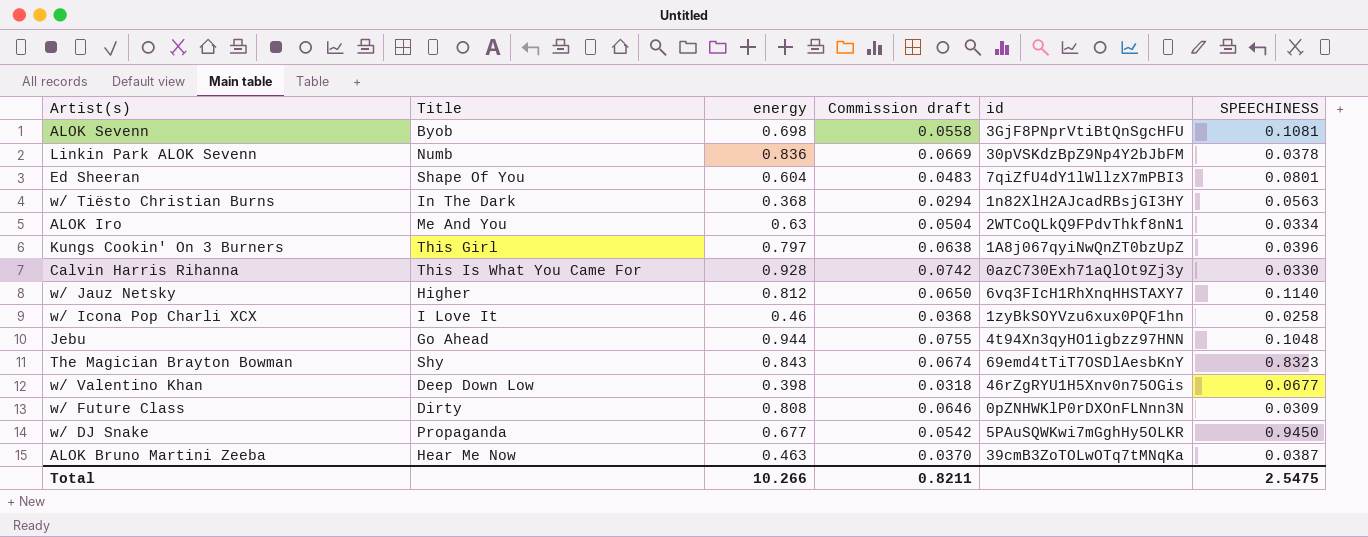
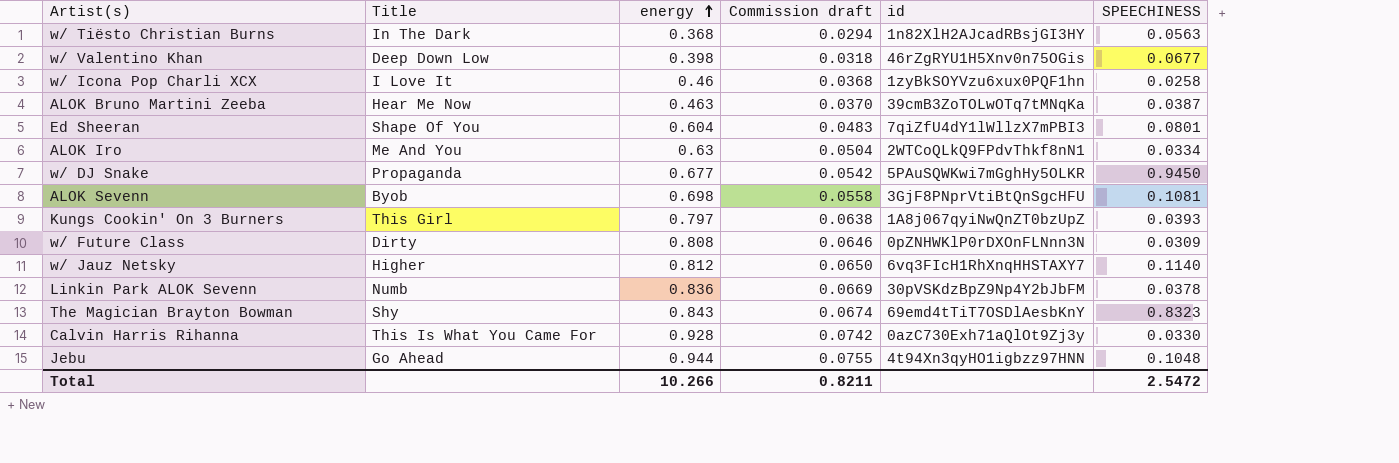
row order: none -> energy ascending
Kungs Cookin' On 3 Burners | SPEECHINESS: 0.0396 -> 0.0393
Total | SPEECHINESS: 2.5475 -> 2.5472

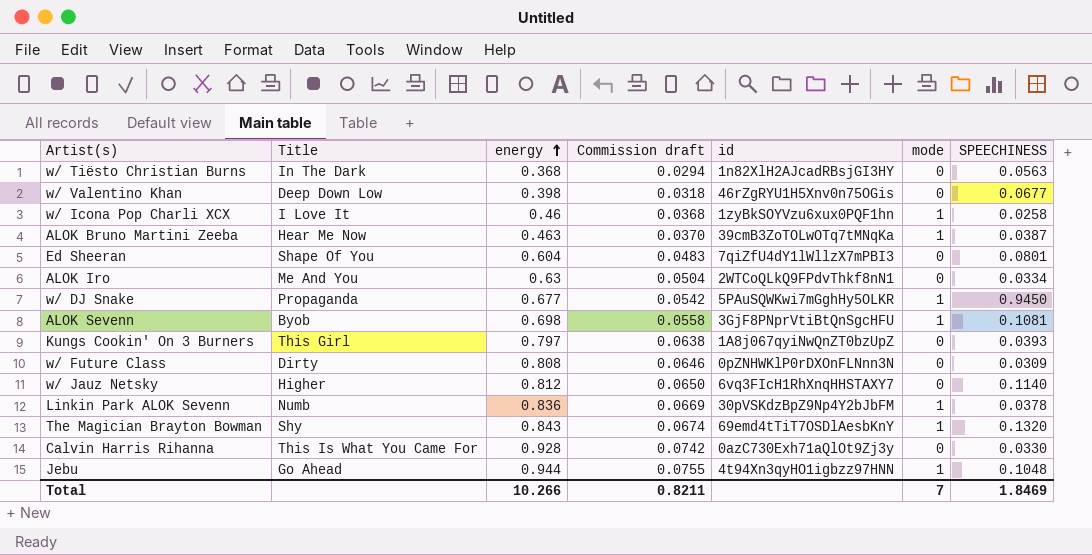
column mode | position: none -> 6
The Magician Brayton Bowman | SPEECHINESS: 0.8323 -> 0.1320
Total | SPEECHINESS: 2.5472 -> 1.8469

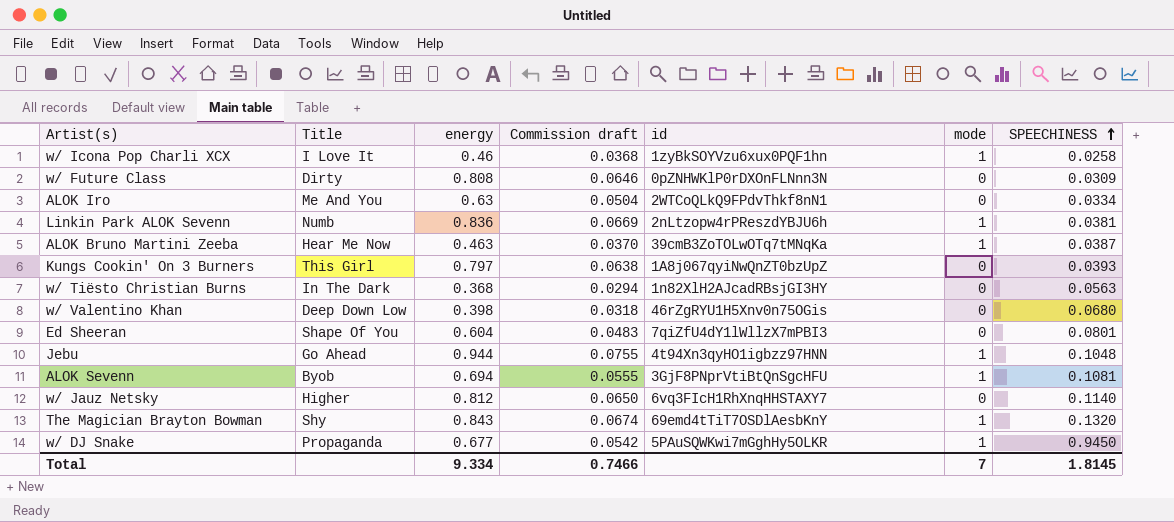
row order: energy ascending -> SPEECHINESS ascending
row Calvin Harris Rihanna: This Is What You Came For | 0.928 | 0.0742 | 0azC730Exh71aQlOt9Zj3y | 0 | 0.0330 -> none
Linkin Park ALOK Sevenn | id: 30pVSKdzBpZ9Np4Y2bJbFM -> 2nLtzopw4rPReszdYBJU6h
Linkin Park ALOK Sevenn | SPEECHINESS: 0.0378 -> 0.0381
w/ Valentino Khan | SPEECHINESS: 0.0677 -> 0.0680
ALOK Sevenn | energy: 0.698 -> 0.694
ALOK Sevenn | Commission draft: 0.0558 -> 0.0555
Total | energy: 10.266 -> 9.334
Total | Commission draft: 0.8211 -> 0.7466
Total | SPEECHINESS: 1.8469 -> 1.8145

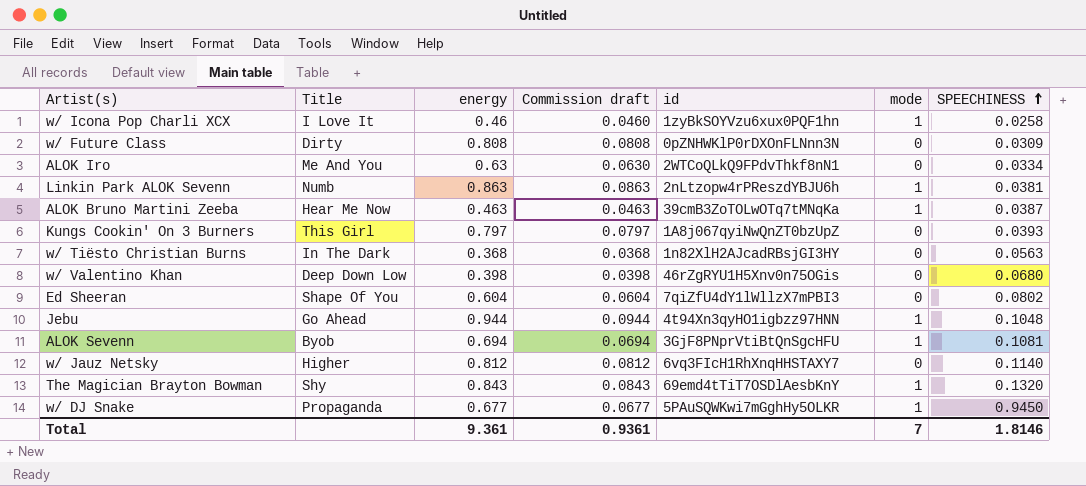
column Commission draft | formula: [energy] * 0.08 -> [energy] * 0.1
Linkin Park ALOK Sevenn | energy: 0.836 -> 0.863
Ed Sheeran | SPEECHINESS: 0.0801 -> 0.0802
Total | energy: 9.334 -> 9.361
Total | Commission draft: 0.7466 -> 0.9361
Total | SPEECHINESS: 1.8145 -> 1.8146

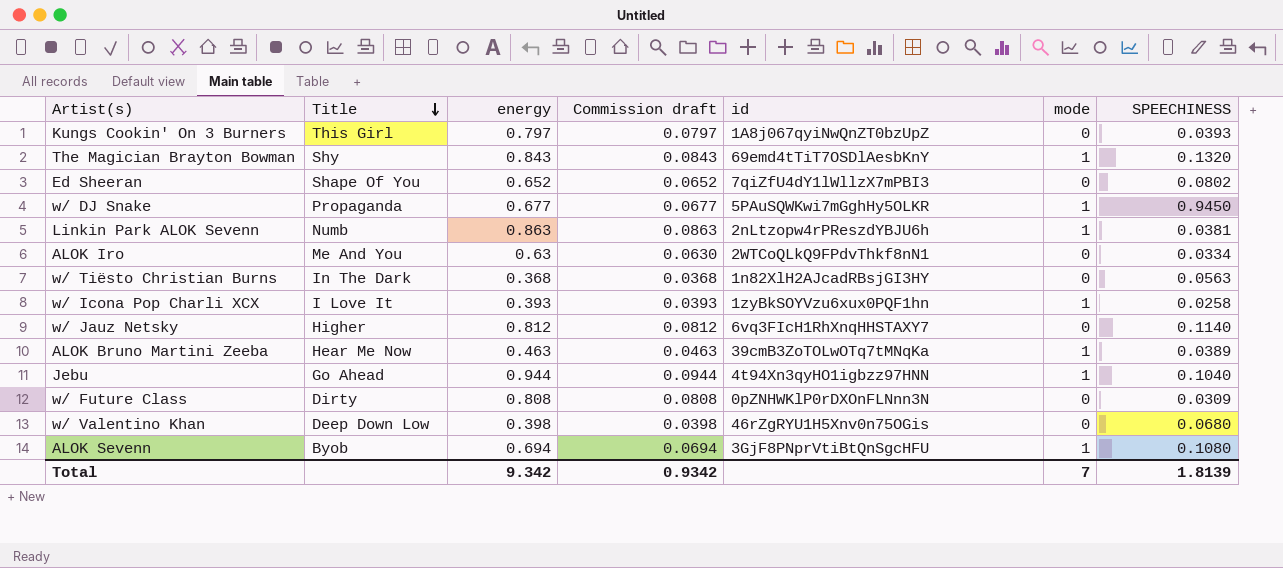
row order: SPEECHINESS ascending -> Title descending
Ed Sheeran | energy: 0.604 -> 0.652
Ed Sheeran | Commission draft: 0.0604 -> 0.0652
w/ Icona Pop Charli XCX | energy: 0.46 -> 0.393
w/ Icona Pop Charli XCX | Commission draft: 0.0460 -> 0.0393
ALOK Bruno Martini Zeeba | SPEECHINESS: 0.0387 -> 0.0389
Jebu | SPEECHINESS: 0.1048 -> 0.1040
ALOK Sevenn | SPEECHINESS: 0.1081 -> 0.1080
Total | energy: 9.361 -> 9.342
Total | Commission draft: 0.9361 -> 0.9342
Total | SPEECHINESS: 1.8146 -> 1.8139

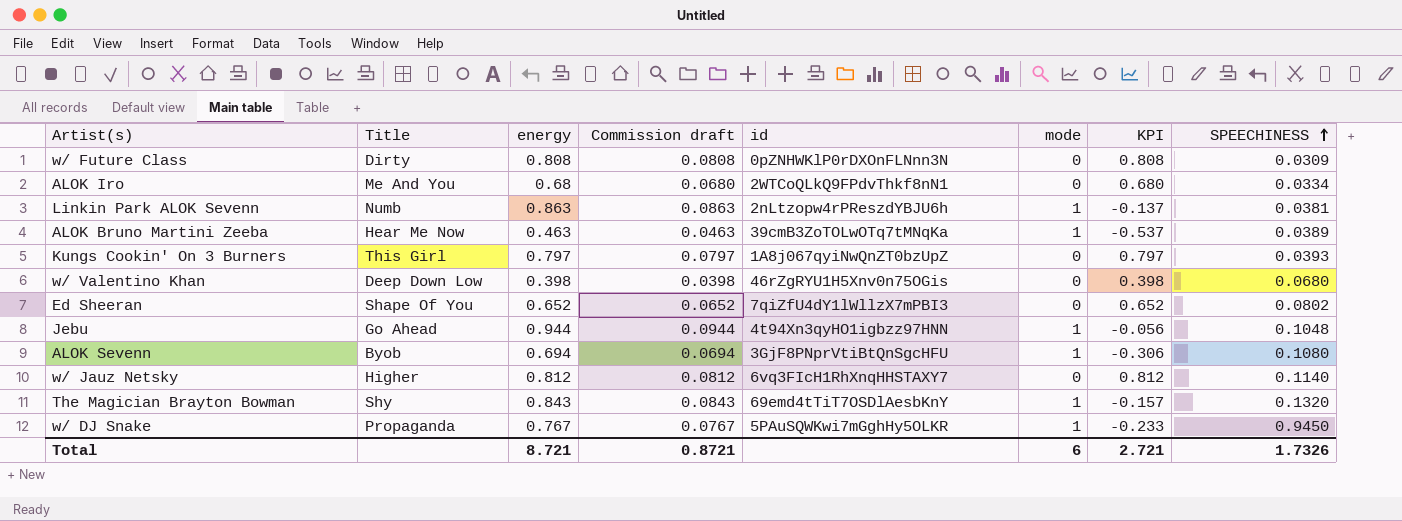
row order: Title descending -> SPEECHINESS ascending
column KPI | formula: none -> [energy] - [mode]
row w/ Tiësto Christian Burns: In The Dark | 0.368 | 0.0368 | 1n82XlH2AJcadRBsjGI3HY | 0 | 0.0563 -> none
row w/ Icona Pop Charli XCX: I Love It | 0.393 | 0.0393 | 1zyBkSOYVzu6xux0PQF1hn | 1 | 0.0258 -> none
ALOK Iro | energy: 0.63 -> 0.68
ALOK Iro | Commission draft: 0.0630 -> 0.0680
Jebu | SPEECHINESS: 0.1040 -> 0.1048
w/ DJ Snake | energy: 0.677 -> 0.767
w/ DJ Snake | Commission draft: 0.0677 -> 0.0767
Total | energy: 9.342 -> 8.721
Total | Commission draft: 0.9342 -> 0.8721
Total | mode: 7 -> 6
Total | SPEECHINESS: 1.8139 -> 1.7326

